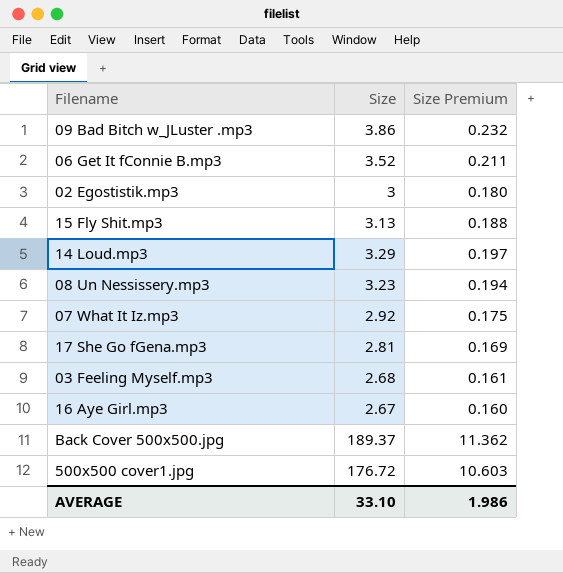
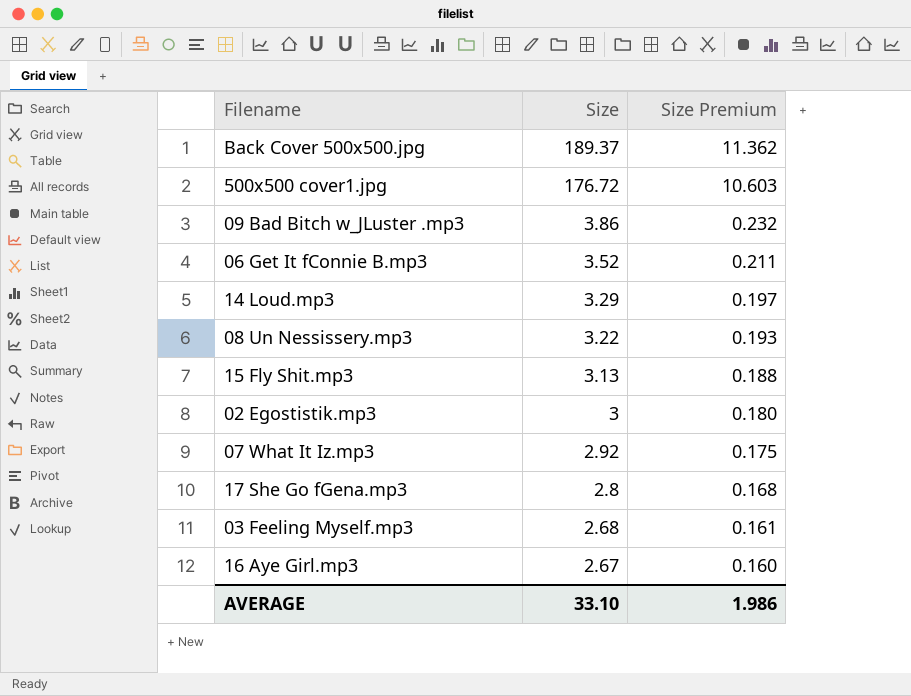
row order: none -> Size descending
08 Un Nessissery.mp3 | Size: 3.23 -> 3.22
08 Un Nessissery.mp3 | Size Premium: 0.194 -> 0.193
17 She Go fGena.mp3 | Size: 2.81 -> 2.8
17 She Go fGena.mp3 | Size Premium: 0.169 -> 0.168

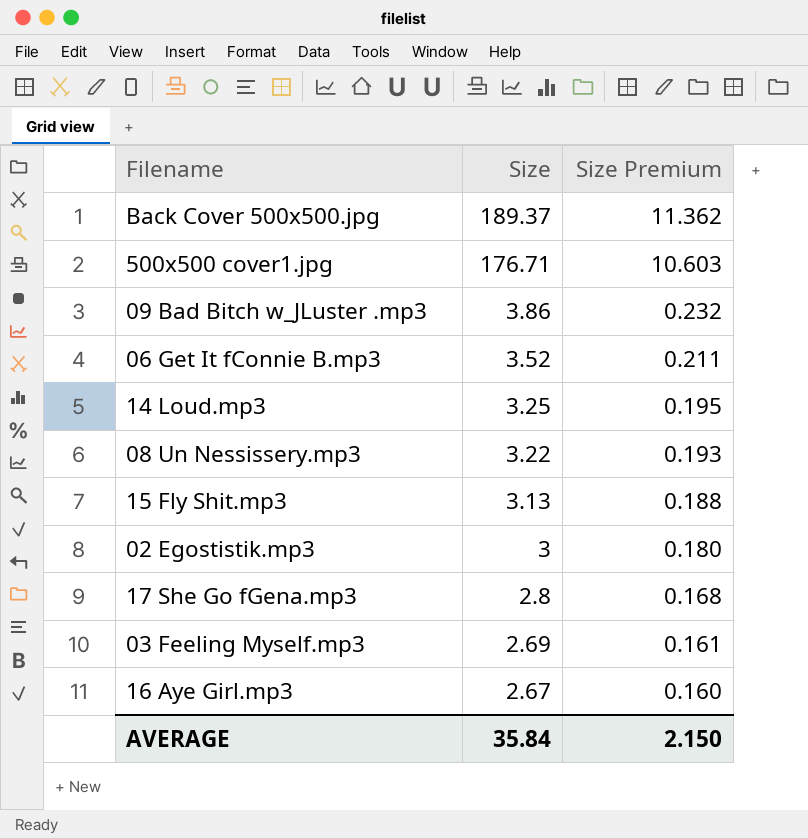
row 07 What It Iz.mp3: 2.92 | 0.175 -> none
500x500 cover1.jpg | Size: 176.72 -> 176.71
14 Loud.mp3 | Size: 3.29 -> 3.25
14 Loud.mp3 | Size Premium: 0.197 -> 0.195
03 Feeling Myself.mp3 | Size: 2.68 -> 2.69
AVERAGE | Size: 33.10 -> 35.84
AVERAGE | Size Premium: 1.986 -> 2.150

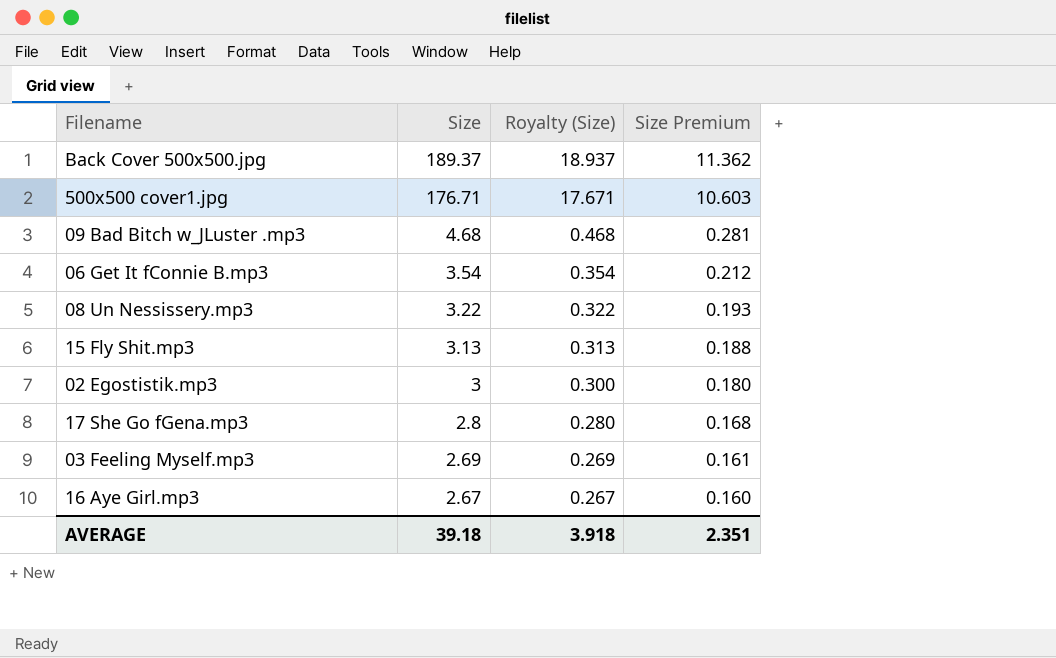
column Royalty (Size) | formula: none -> [Size] * 0.1
row 14 Loud.mp3: 3.25 | 0.195 -> none
09 Bad Bitch w_JLuster .mp3 | Size: 3.86 -> 4.68
09 Bad Bitch w_JLuster .mp3 | Size Premium: 0.232 -> 0.281
06 Get It fConnie B.mp3 | Size: 3.52 -> 3.54
06 Get It fConnie B.mp3 | Size Premium: 0.211 -> 0.212
AVERAGE | Size: 35.84 -> 39.18
AVERAGE | Size Premium: 2.150 -> 2.351

